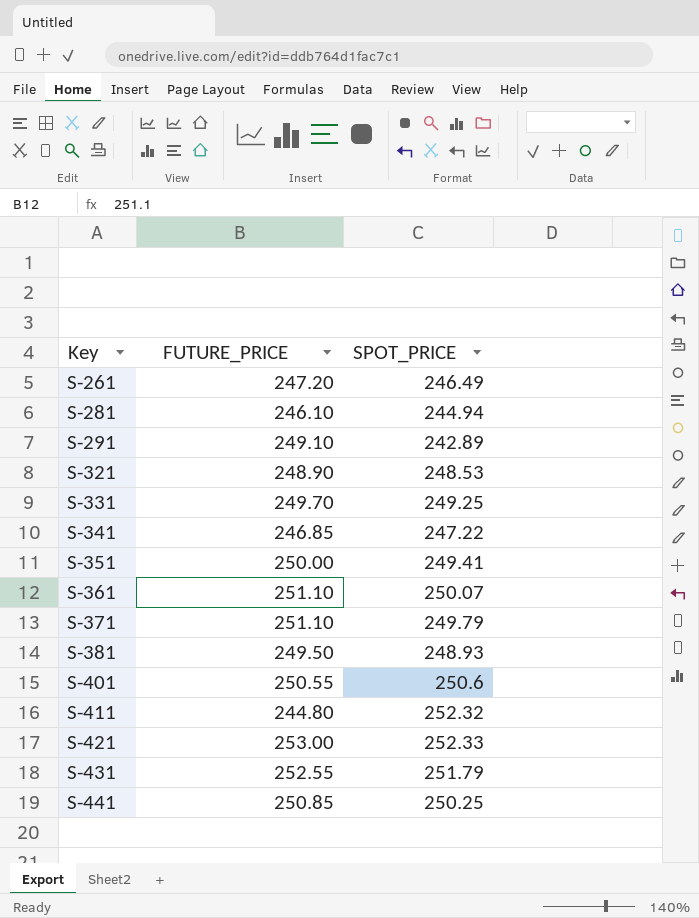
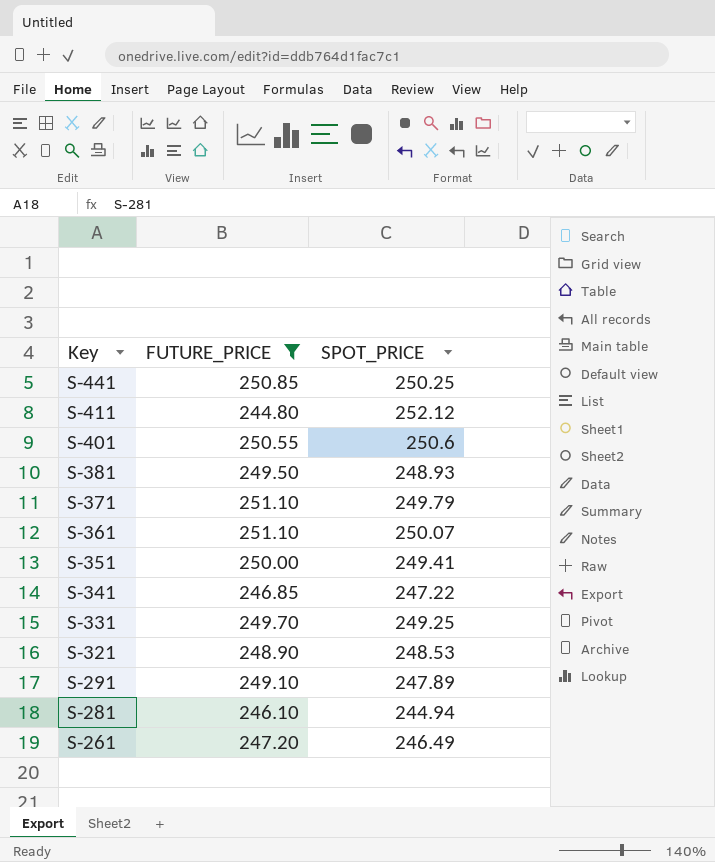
filter: none -> FUTURE_PRICE <= 251.10
row order: Key ascending -> Key descending
S-411 | SPOT_PRICE: 252.32 -> 252.12
S-291 | SPOT_PRICE: 242.89 -> 247.89

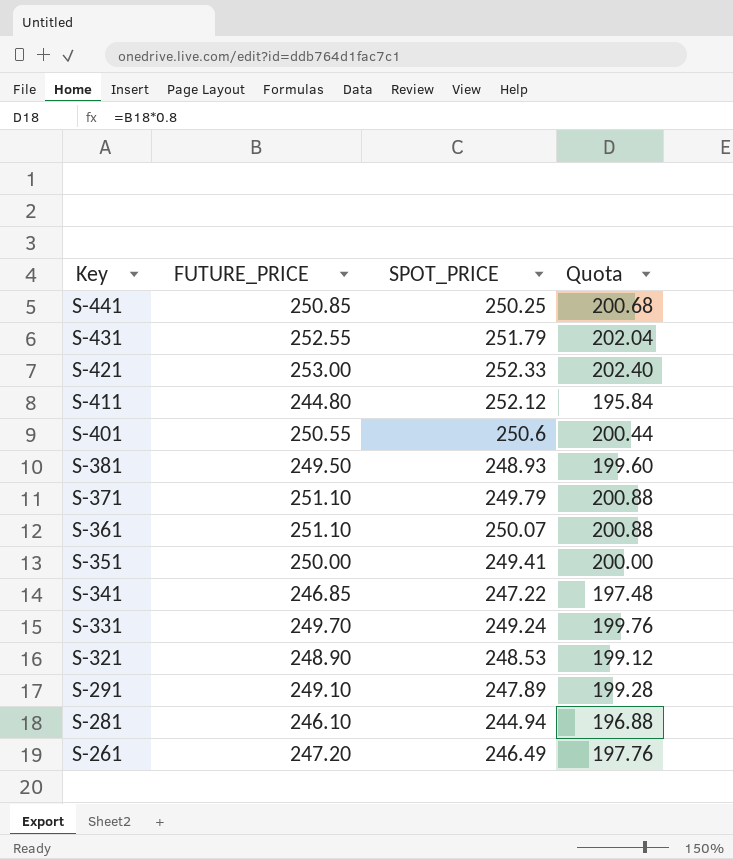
filter: FUTURE_PRICE <= 251.10 -> none
column Quota | formula: none -> [FUTURE_PRICE] * 0.8
S-331 | SPOT_PRICE: 249.25 -> 249.24

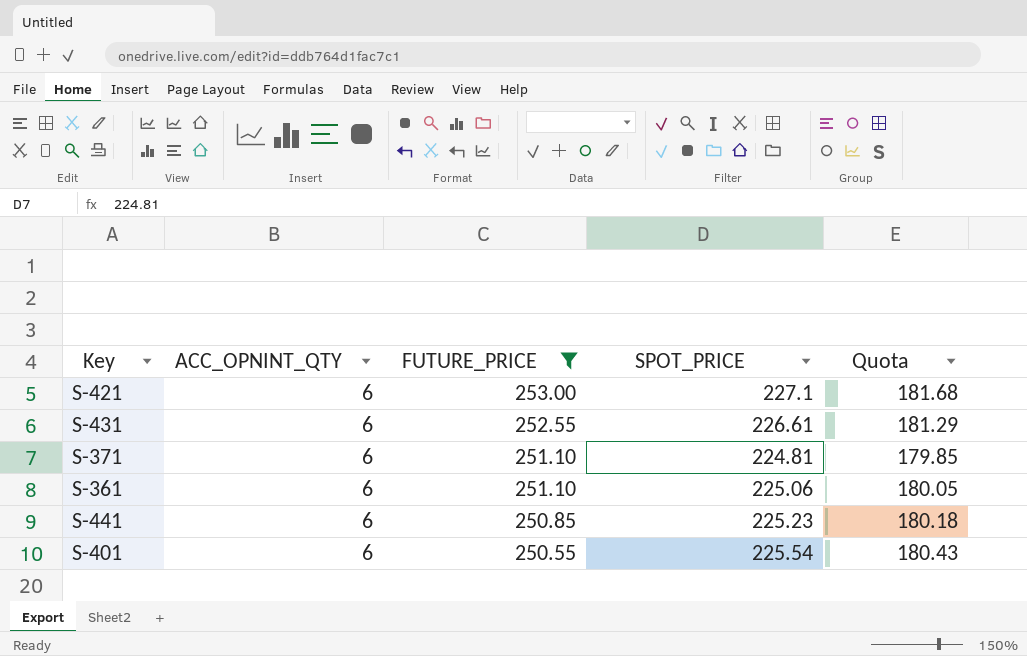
filter: none -> FUTURE_PRICE >= 250.55
row order: Key descending -> FUTURE_PRICE descending
column ACC_OPNINT_QTY | position: none -> 2
column Quota | formula: [FUTURE_PRICE] * 0.8 -> [SPOT_PRICE] * 0.8
S-421 | SPOT_PRICE: 252.33 -> 227.1
S-431 | SPOT_PRICE: 251.79 -> 226.61
S-371 | SPOT_PRICE: 249.79 -> 224.81
S-361 | SPOT_PRICE: 250.07 -> 225.06
S-441 | SPOT_PRICE: 250.25 -> 225.23
S-401 | SPOT_PRICE: 250.6 -> 225.54

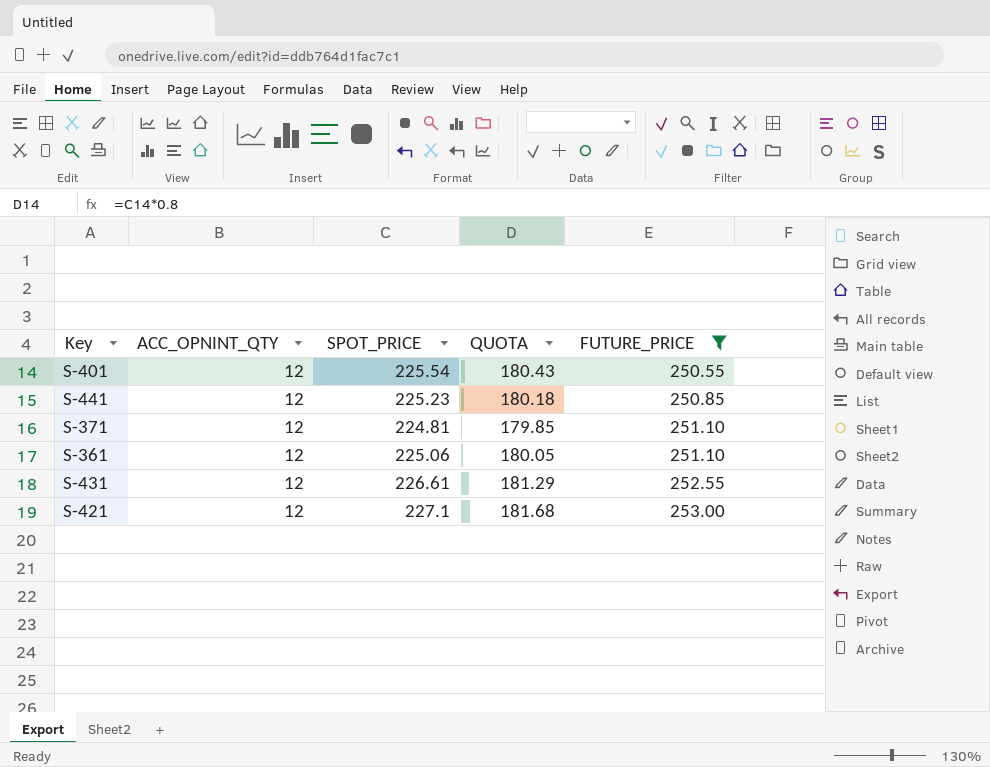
row order: FUTURE_PRICE descending -> FUTURE_PRICE ascending
column name: Quota -> QUOTA
column FUTURE_PRICE | position: 3 -> 5
S-401 | ACC_OPNINT_QTY: 6 -> 12
S-441 | ACC_OPNINT_QTY: 6 -> 12
S-371 | ACC_OPNINT_QTY: 6 -> 12
S-361 | ACC_OPNINT_QTY: 6 -> 12
S-431 | ACC_OPNINT_QTY: 6 -> 12
S-421 | ACC_OPNINT_QTY: 6 -> 12

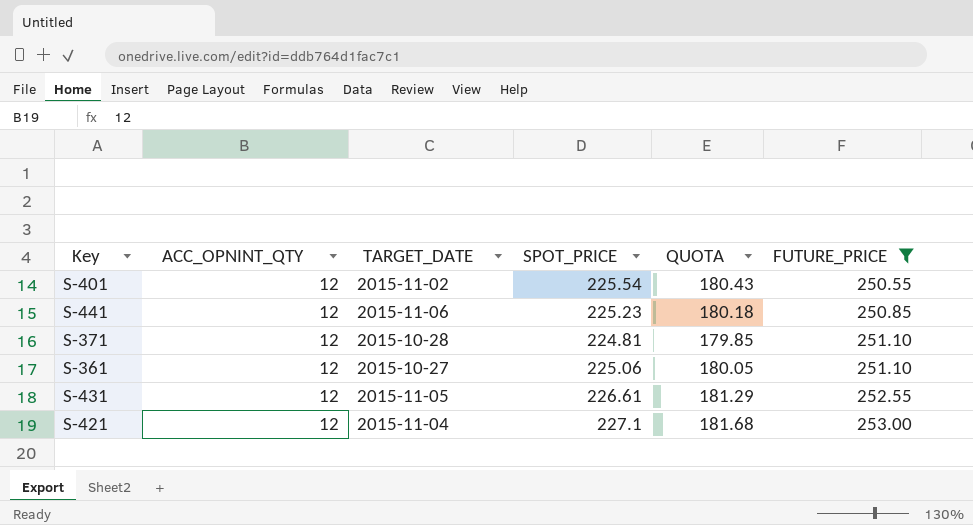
column TARGET_DATE | position: none -> 3

